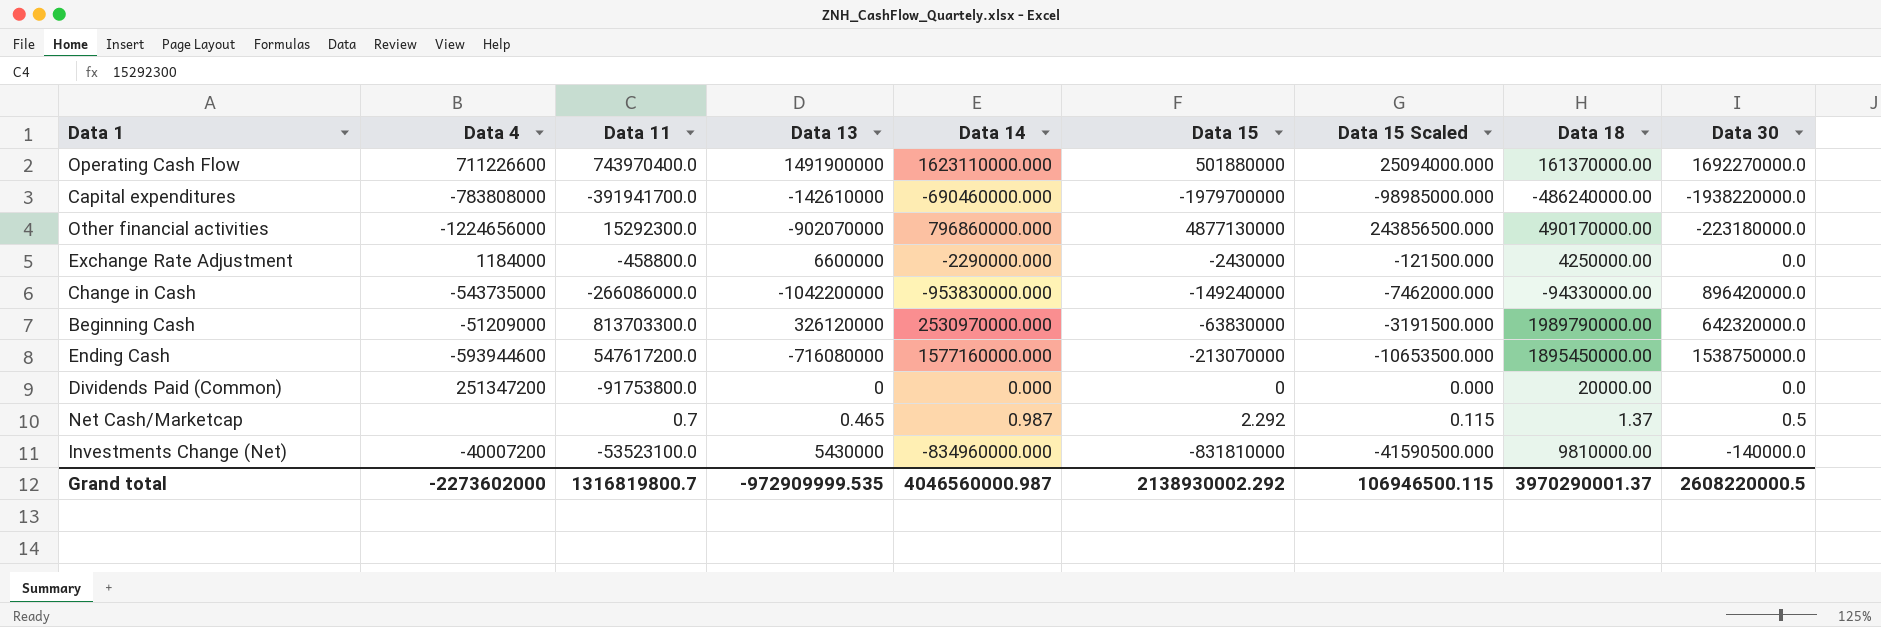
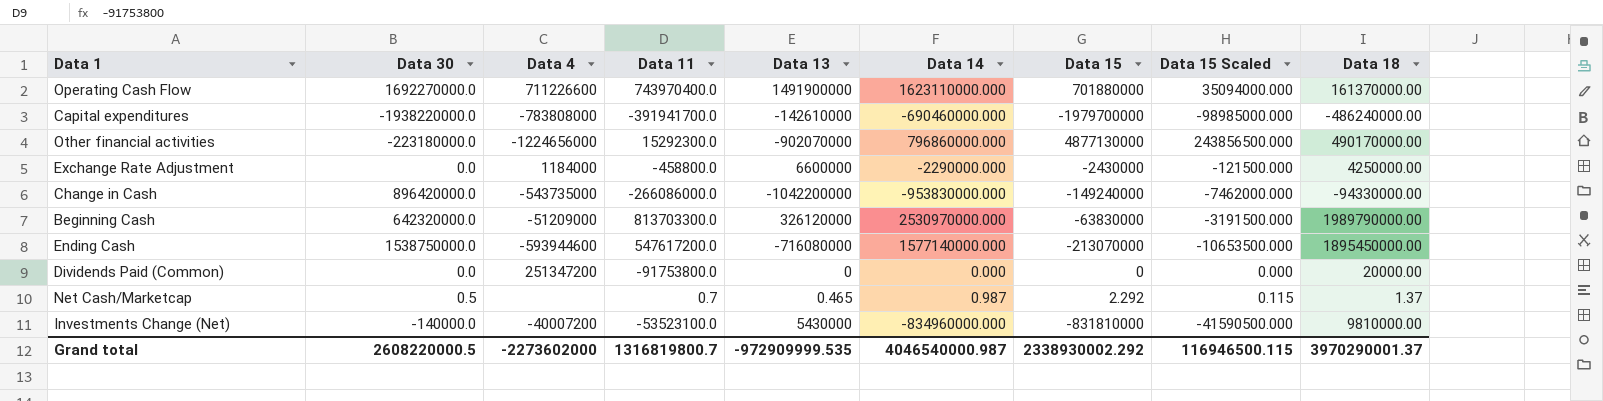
column Data 30 | position: 9 -> 2
Operating Cash Flow | Data 15: 501880000 -> 701880000
Operating Cash Flow | Data 15 Scaled: 25094000.000 -> 35094000.000
Ending Cash | Data 14: 1577160000.000 -> 1577140000.000
Grand total | Data 14: 4046560000.987 -> 4046540000.987
Grand total | Data 15: 2138930002.292 -> 2338930002.292
Grand total | Data 15 Scaled: 106946500.115 -> 116946500.115

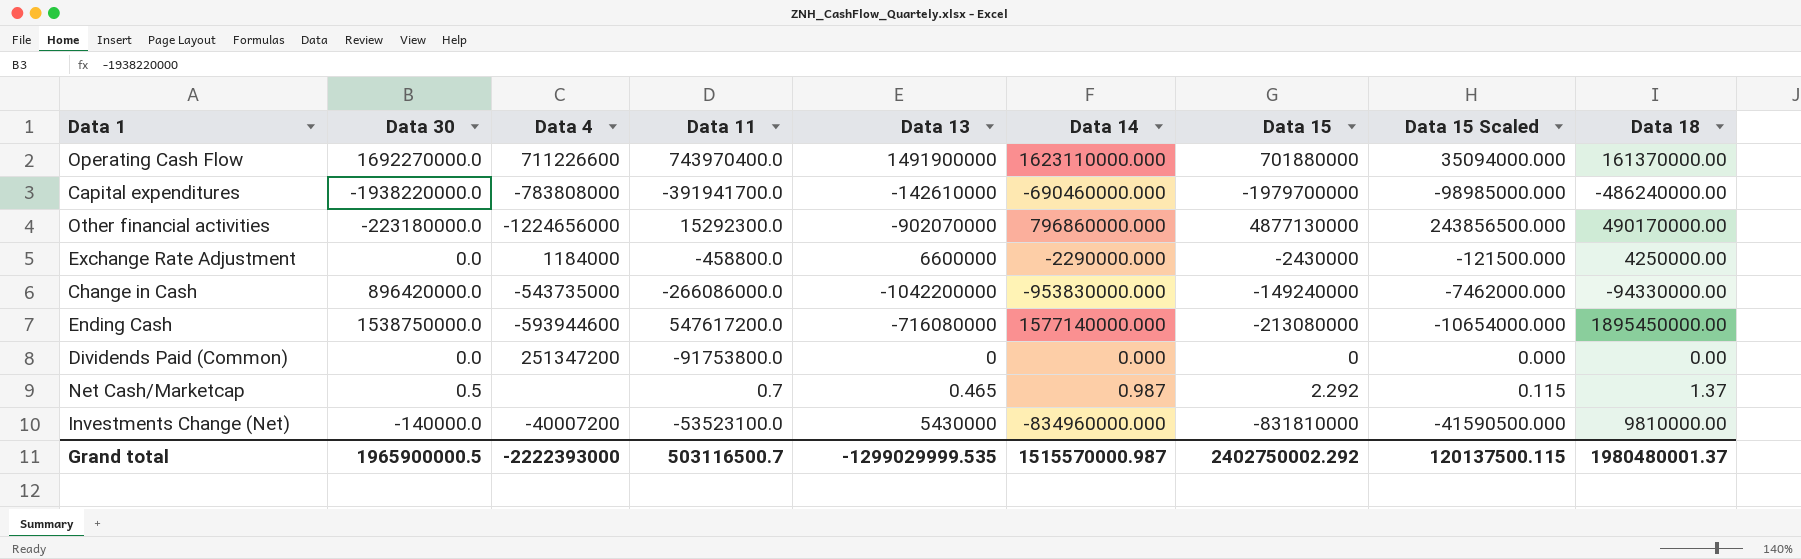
row Beginning Cash: 642320000.0 | -51209000 | 813703300.0 | 326120000 | 2530970000.000 | -63830000 | -3191500.000 | 1989790000.00 -> none
Ending Cash | Data 15: -213070000 -> -213080000
Ending Cash | Data 15 Scaled: -10653500.000 -> -10654000.000
Dividends Paid (Common) | Data 18: 20000.00 -> 0.00
Grand total | Data 30: 2608220000.5 -> 1965900000.5
Grand total | Data 4: -2273602000 -> -2222393000
Grand total | Data 11: 1316819800.7 -> 503116500.7
Grand total | Data 13: -972909999.535 -> -1299029999.535
Grand total | Data 14: 4046540000.987 -> 1515570000.987
Grand total | Data 15: 2338930002.292 -> 2402750002.292
Grand total | Data 15 Scaled: 116946500.115 -> 120137500.115
Grand total | Data 18: 3970290001.37 -> 1980480001.37

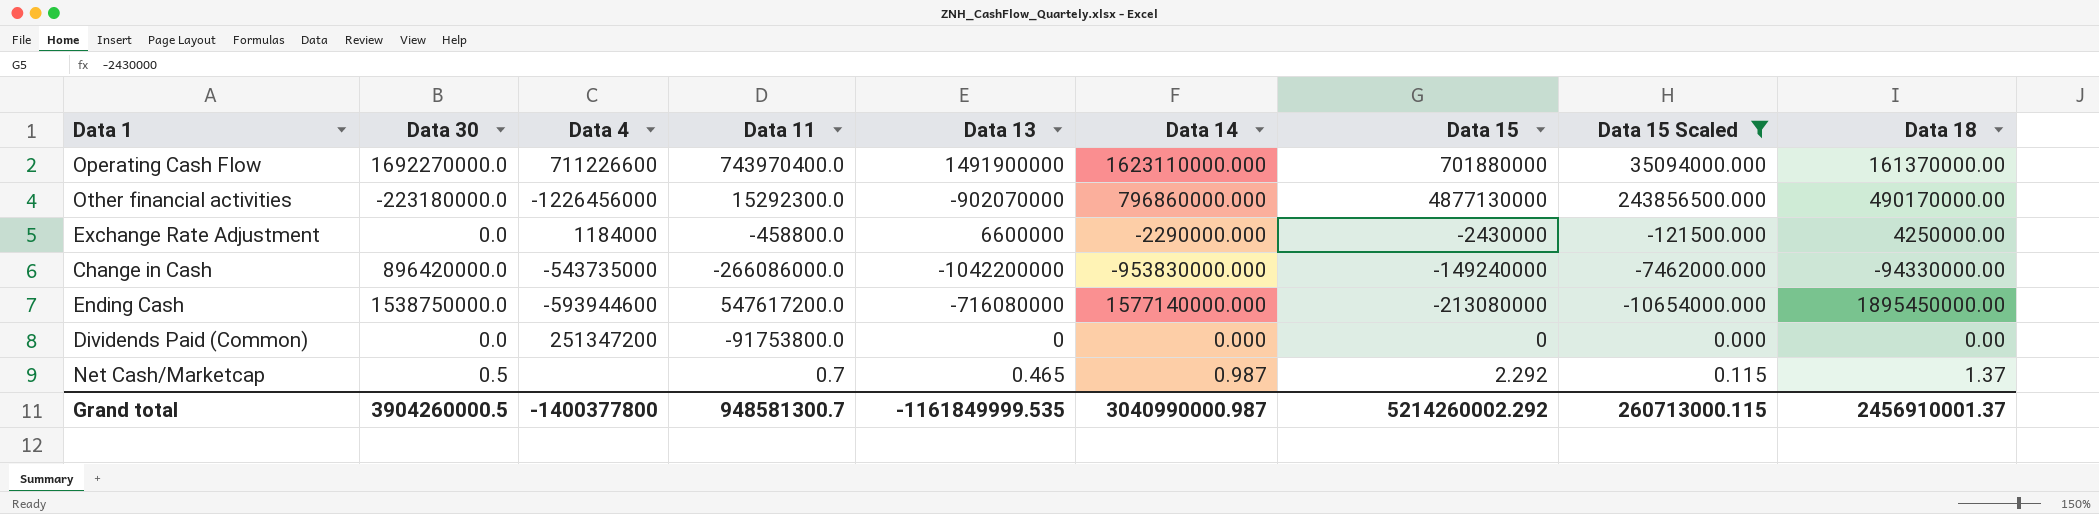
filter: none -> Data 15 Scaled >= -10654000.000
Other financial activities | Data 4: -1224656000 -> -1226456000
Grand total | Data 30: 1965900000.5 -> 3904260000.5
Grand total | Data 4: -2222393000 -> -1400377800
Grand total | Data 11: 503116500.7 -> 948581300.7
Grand total | Data 13: -1299029999.535 -> -1161849999.535
Grand total | Data 14: 1515570000.987 -> 3040990000.987
Grand total | Data 15: 2402750002.292 -> 5214260002.292
Grand total | Data 15 Scaled: 120137500.115 -> 260713000.115
Grand total | Data 18: 1980480001.37 -> 2456910001.37

